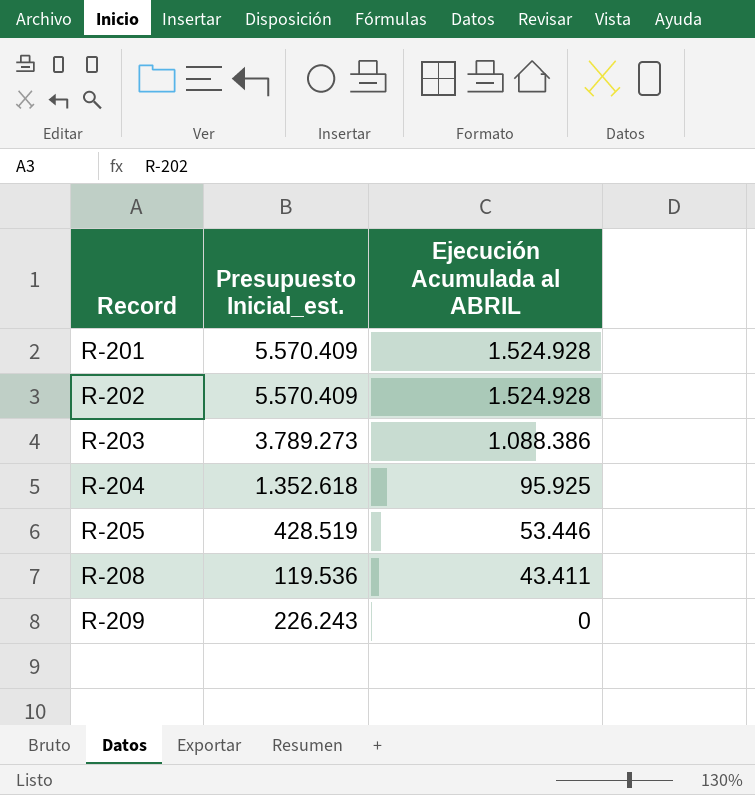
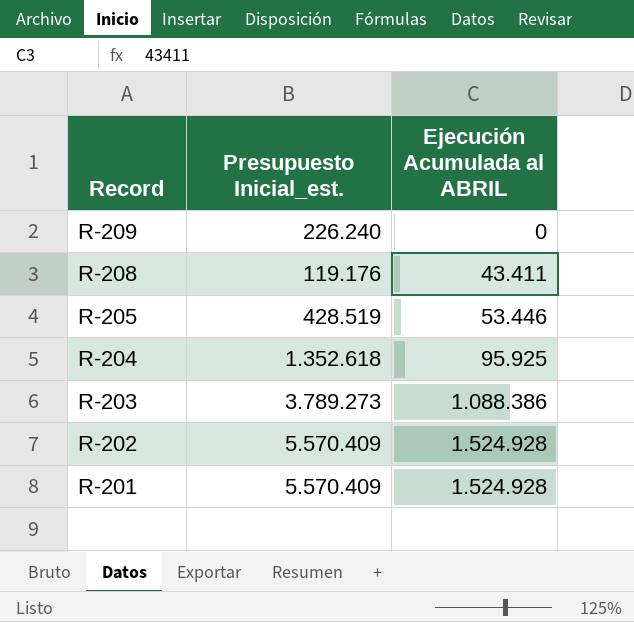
row order: Record ascending -> Record descending
R-209 | Presupuesto Inicial_est.: 226.243 -> 226.240
R-208 | Presupuesto Inicial_est.: 119.536 -> 119.176

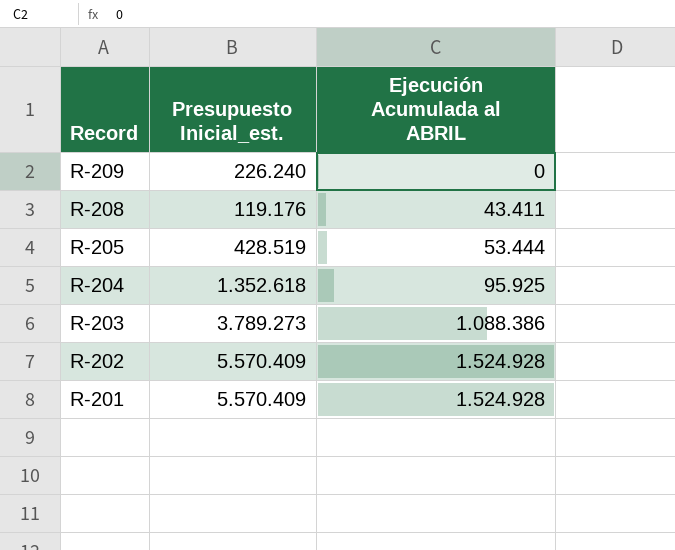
R-205 | Ejecución Acumulada al ABRIL: 53.446 -> 53.444

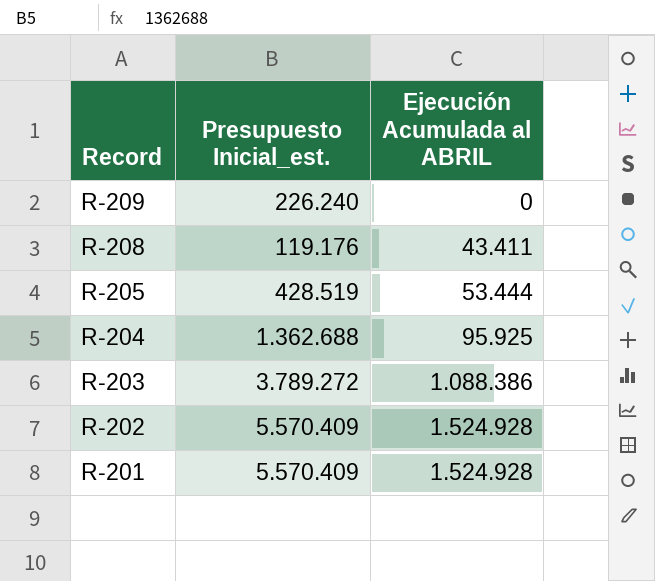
R-204 | Presupuesto Inicial_est.: 1.352.618 -> 1.362.688
R-203 | Presupuesto Inicial_est.: 3.789.273 -> 3.789.272

